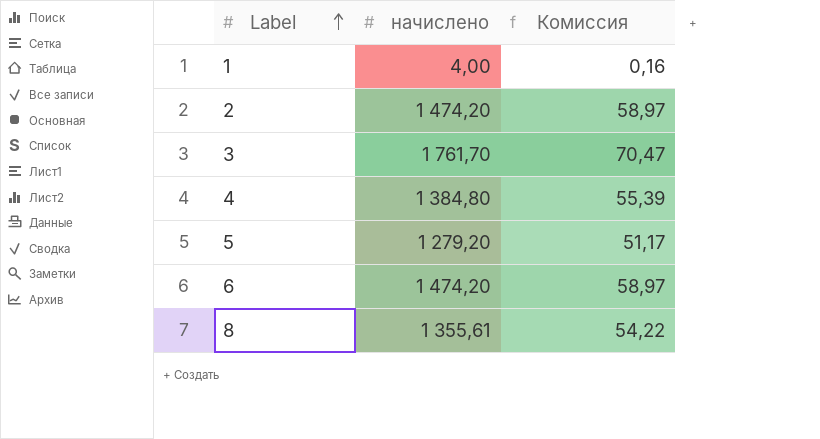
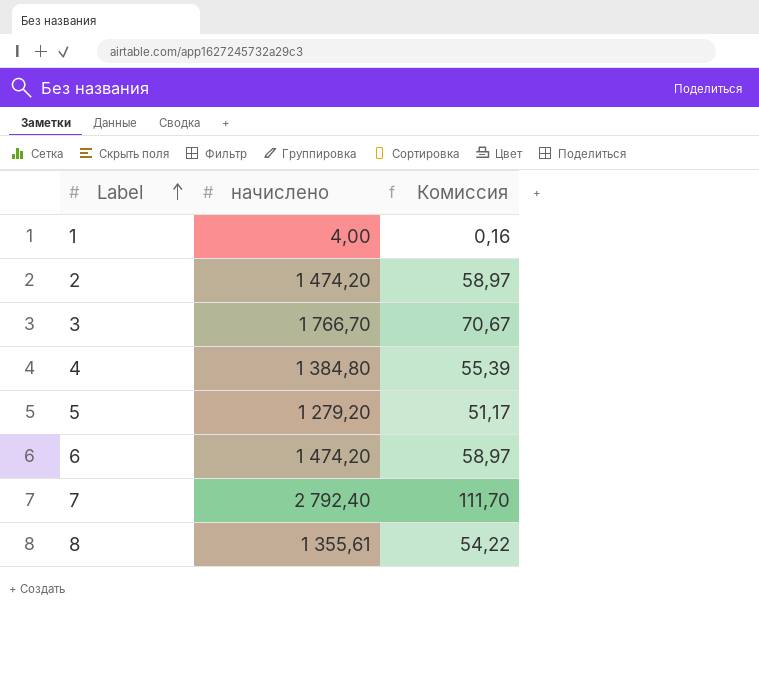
3 | начислено: 1 761,70 -> 1 766,70
3 | Комиссия: 70,47 -> 70,67
row 7: none -> 2 792,40 | 111,70

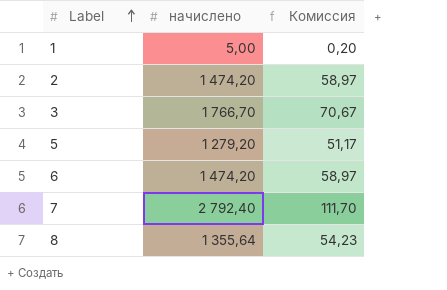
row 4: 1 384,80 | 55,39 -> none
1 | начислено: 4,00 -> 5,00
1 | Комиссия: 0,16 -> 0,20
8 | начислено: 1 355,61 -> 1 355,64
8 | Комиссия: 54,22 -> 54,23

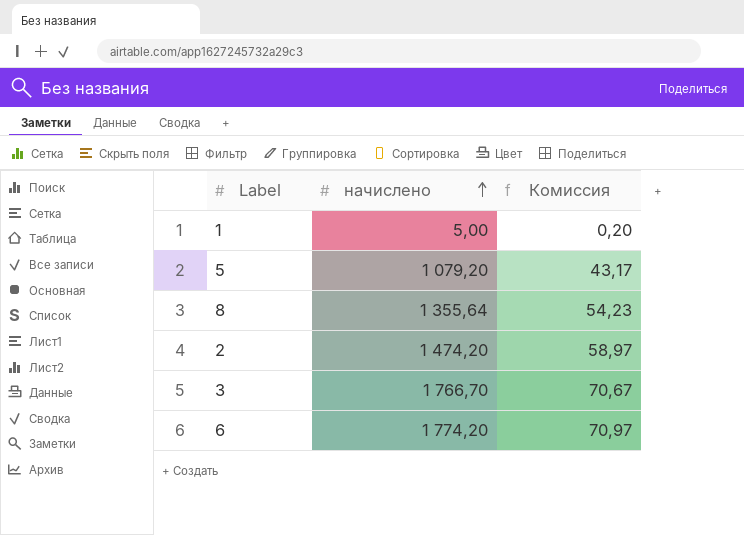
row order: Label ascending -> начислено ascending
row 7: 2 792,40 | 111,70 -> none
5 | начислено: 1 279,20 -> 1 079,20
5 | Комиссия: 51,17 -> 43,17
6 | начислено: 1 474,20 -> 1 774,20
6 | Комиссия: 58,97 -> 70,97

